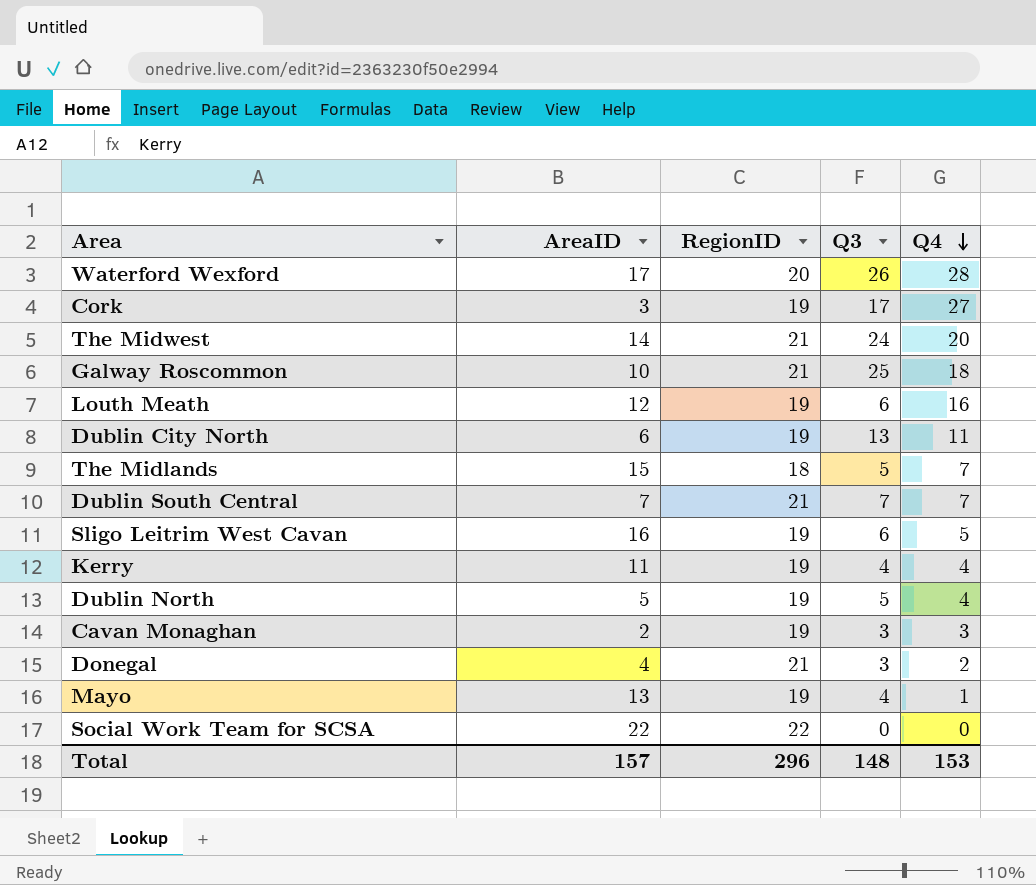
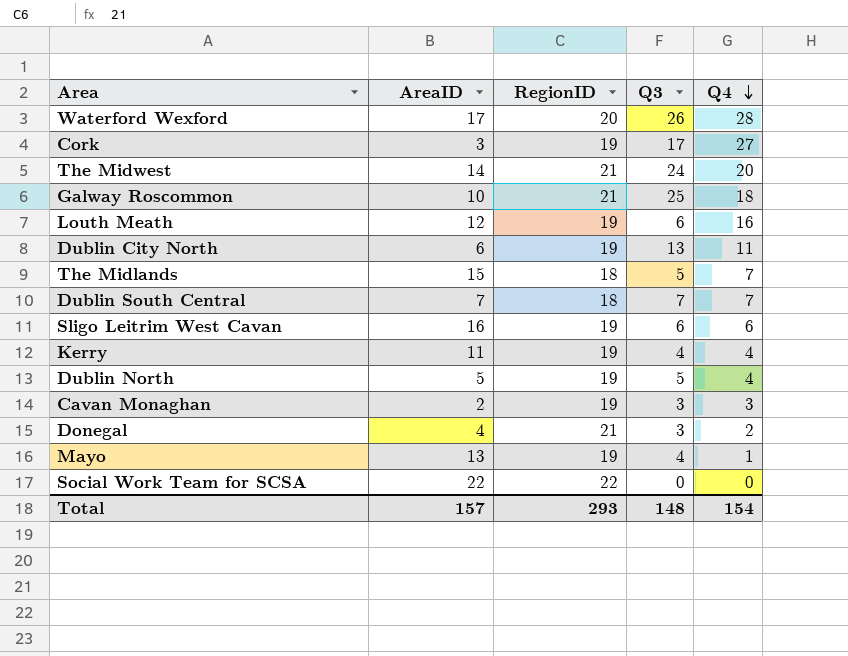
Dublin South Central | RegionID: 21 -> 18
Sligo Leitrim West Cavan | Q4: 5 -> 6
Total | RegionID: 296 -> 293
Total | Q4: 153 -> 154

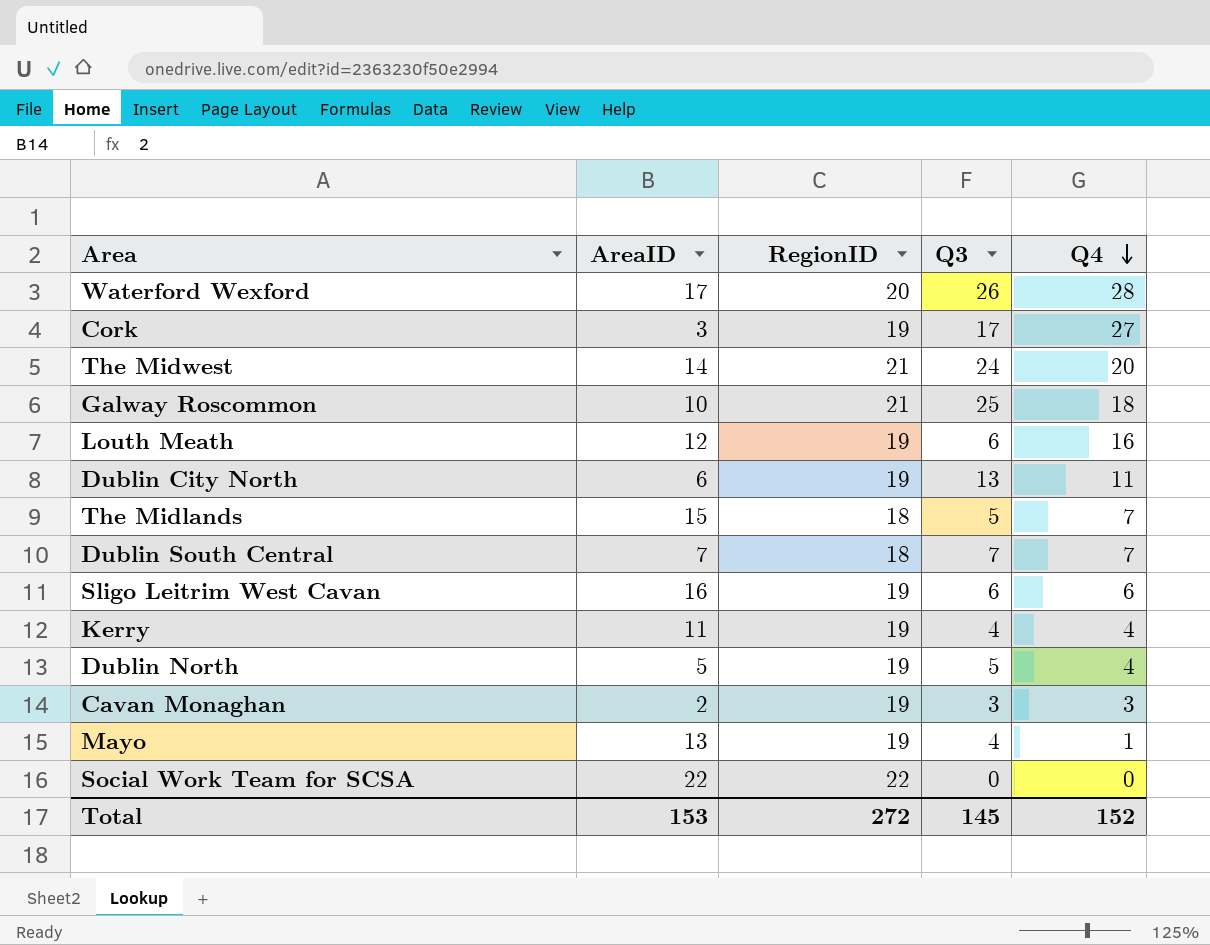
row Donegal: 4 | 21 | 3 | 2 -> none
Total | AreaID: 157 -> 153
Total | RegionID: 293 -> 272
Total | Q3: 148 -> 145
Total | Q4: 154 -> 152

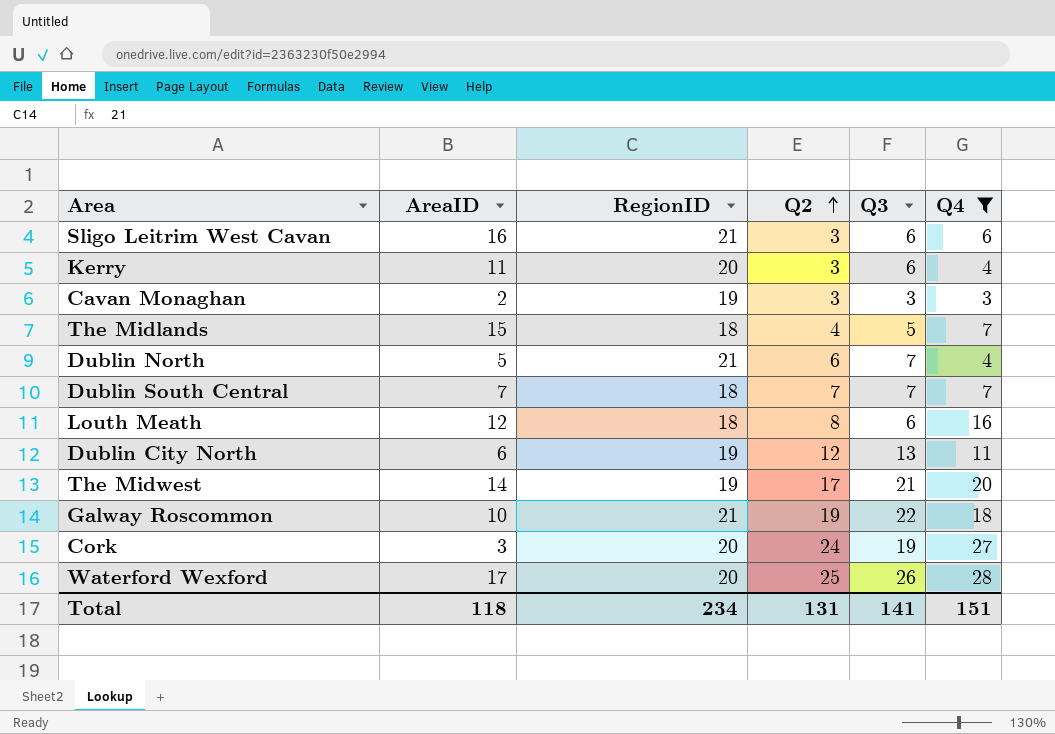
filter: none -> Q4 >= 3
row order: Q4 descending -> Q2 ascending
column Q2 | position: none -> 4
Sligo Leitrim West Cavan | RegionID: 19 -> 21
Kerry | RegionID: 19 -> 20
Kerry | Q3: 4 -> 6
Dublin North | RegionID: 19 -> 21
Dublin North | Q3: 5 -> 7
Louth Meath | RegionID: 19 -> 18
The Midwest | RegionID: 21 -> 19
The Midwest | Q3: 24 -> 21
Galway Roscommon | Q3: 25 -> 22
Cork | RegionID: 19 -> 20
Cork | Q3: 17 -> 19
Total | AreaID: 153 -> 118
Total | RegionID: 272 -> 234
Total | Q3: 145 -> 141
Total | Q4: 152 -> 151

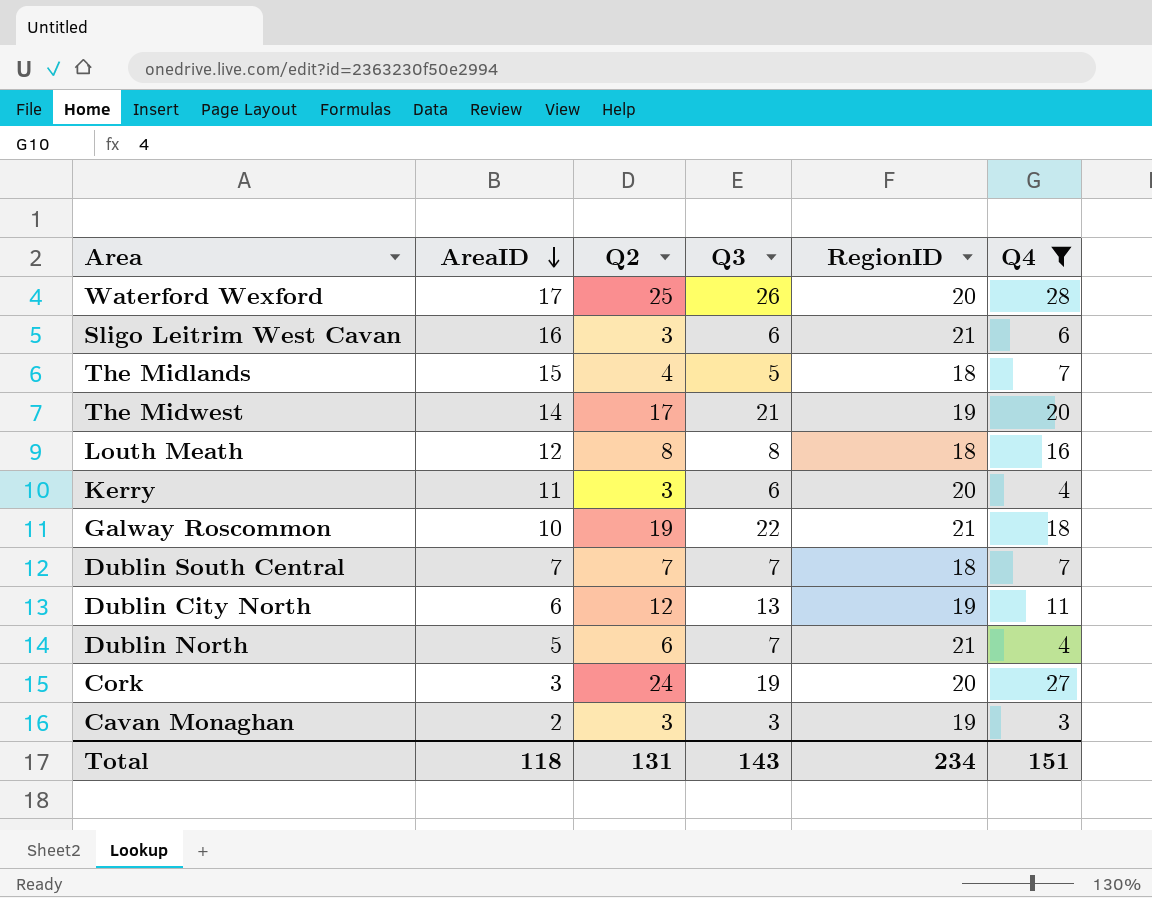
row order: Q2 ascending -> AreaID descending
column RegionID | position: 3 -> 5
Louth Meath | Q3: 6 -> 8
Total | Q3: 141 -> 143

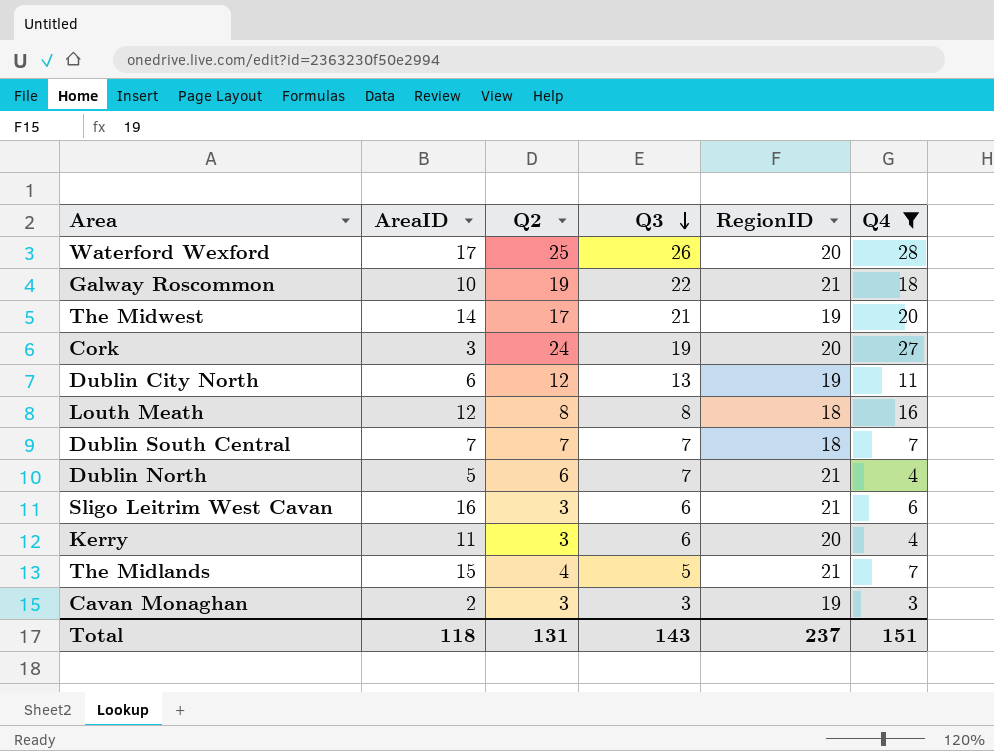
row order: AreaID descending -> Q3 descending
The Midlands | RegionID: 18 -> 21
Total | RegionID: 234 -> 237

